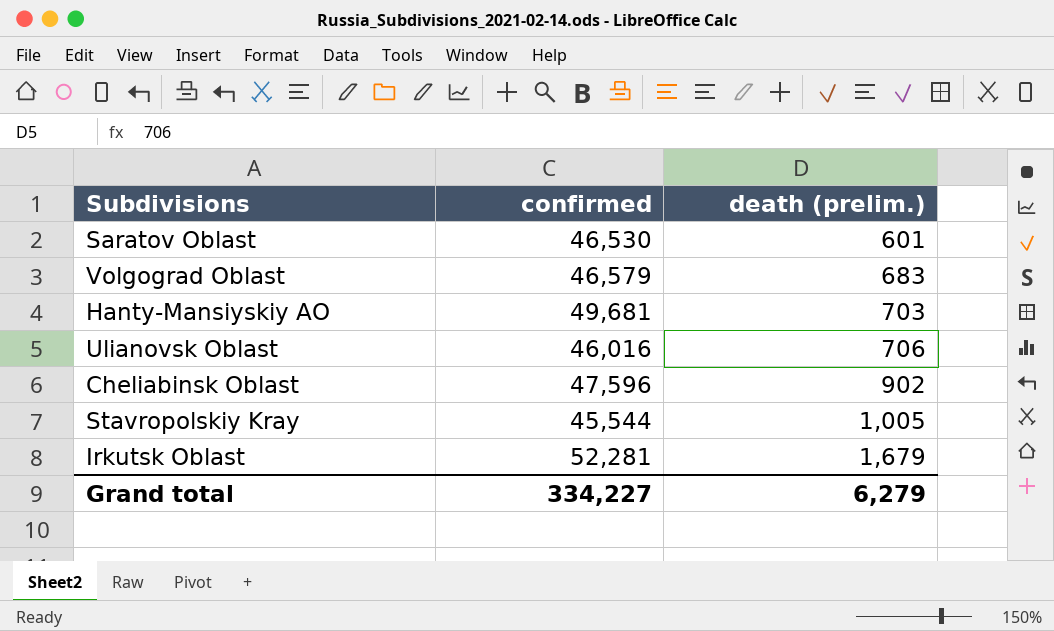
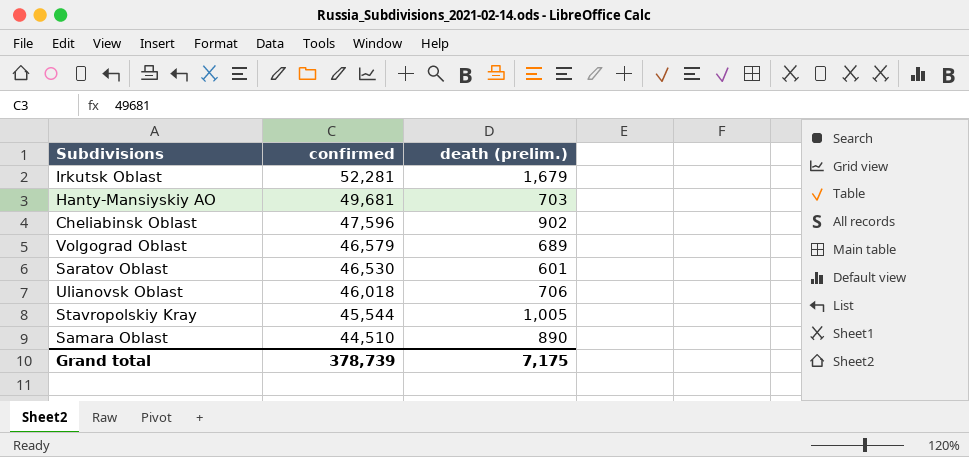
row order: death (prelim.) ascending -> confirmed descending
Volgograd Oblast | death (prelim.): 683 -> 689
Ulianovsk Oblast | confirmed: 46,016 -> 46,018
row Samara Oblast: none -> 44,510 | 890
Grand total | confirmed: 334,227 -> 378,739
Grand total | death (prelim.): 6,279 -> 7,175

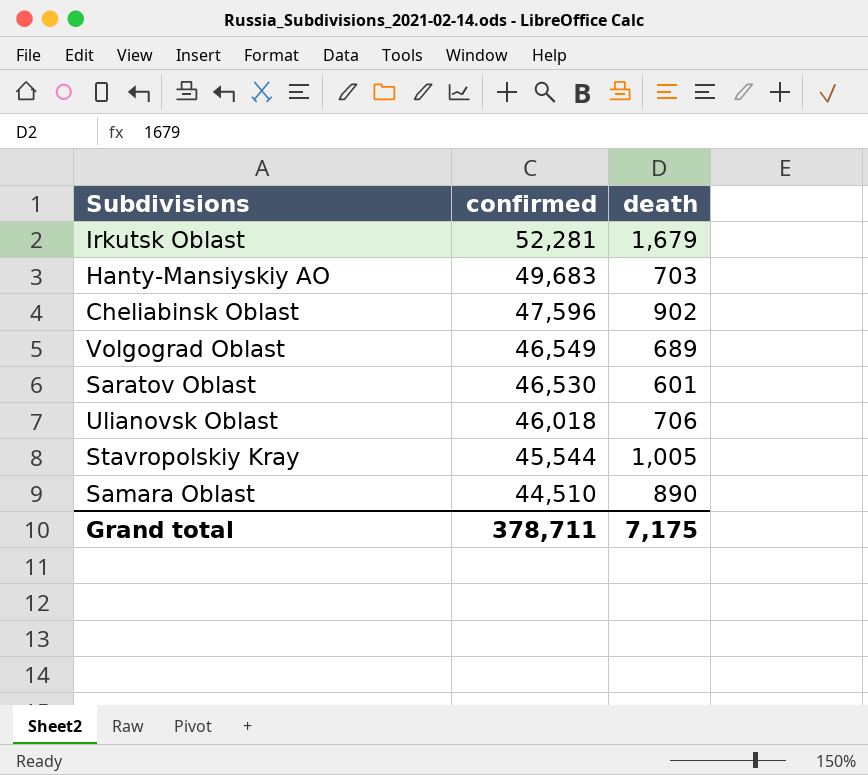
column name: death (prelim.) -> death
Hanty-Mansiyskiy AO | confirmed: 49,681 -> 49,683
Volgograd Oblast | confirmed: 46,579 -> 46,549
Grand total | confirmed: 378,739 -> 378,711

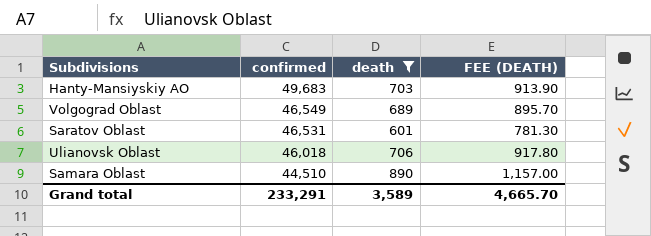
filter: none -> death <= 890
column FEE (DEATH) | formula: none -> [death] * 1.3
Saratov Oblast | confirmed: 46,530 -> 46,531
Grand total | confirmed: 378,711 -> 233,291
Grand total | death: 7,175 -> 3,589

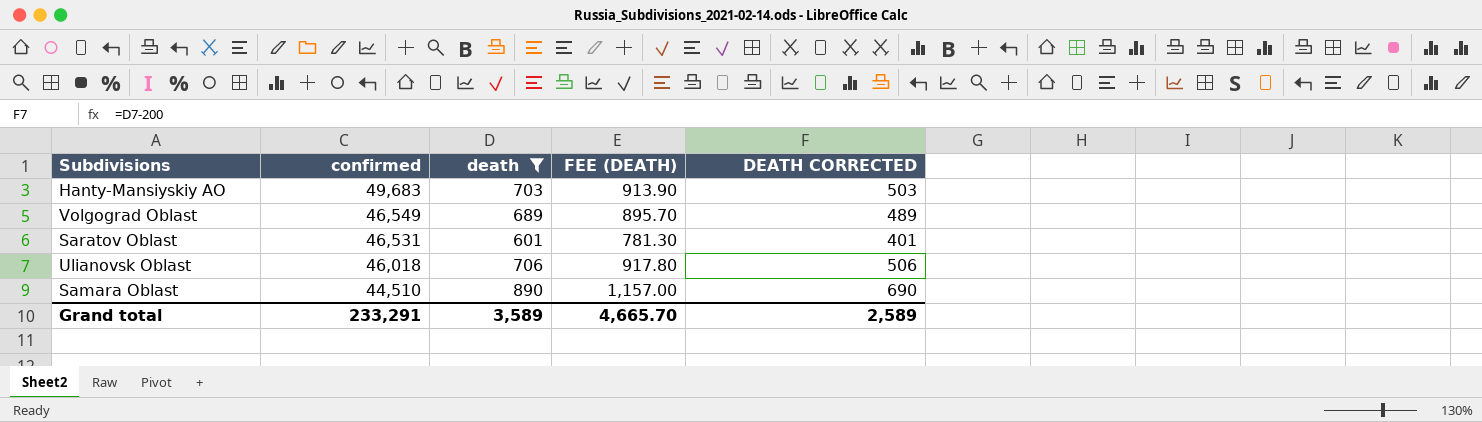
column DEATH CORRECTED | formula: none -> [death] - 200

